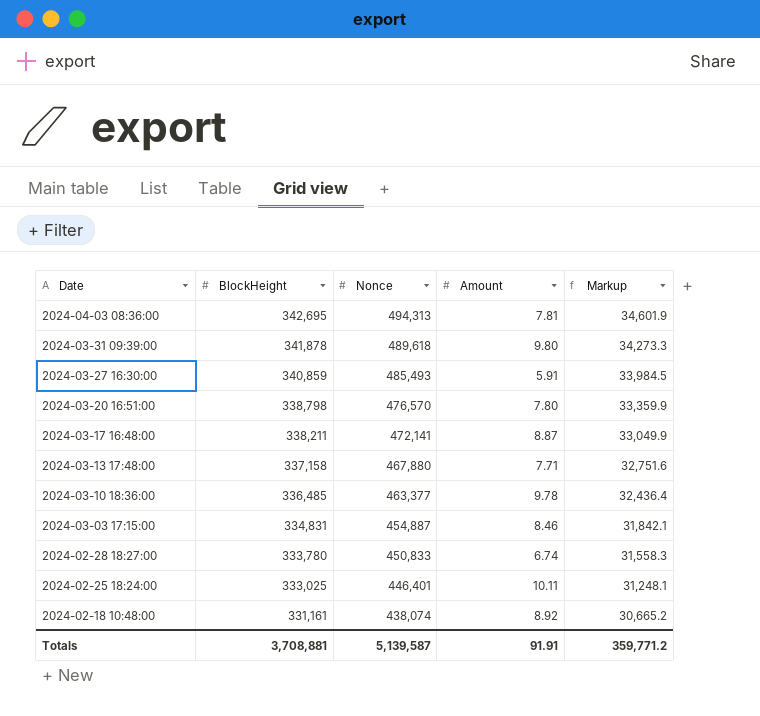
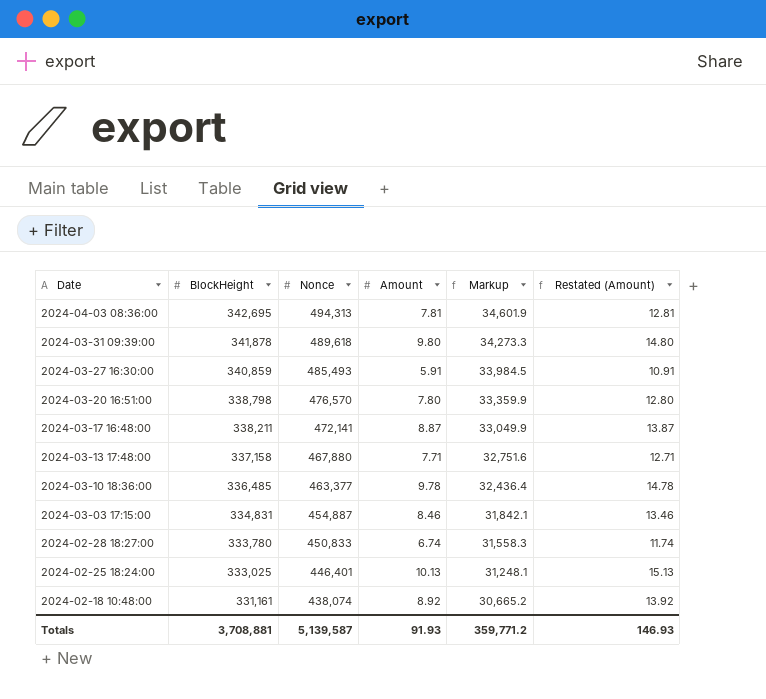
column Restated (Amount) | formula: none -> [Amount] + 5
2024-02-25 18:24:00 | Amount: 10.11 -> 10.13
Totals | Amount: 91.91 -> 91.93

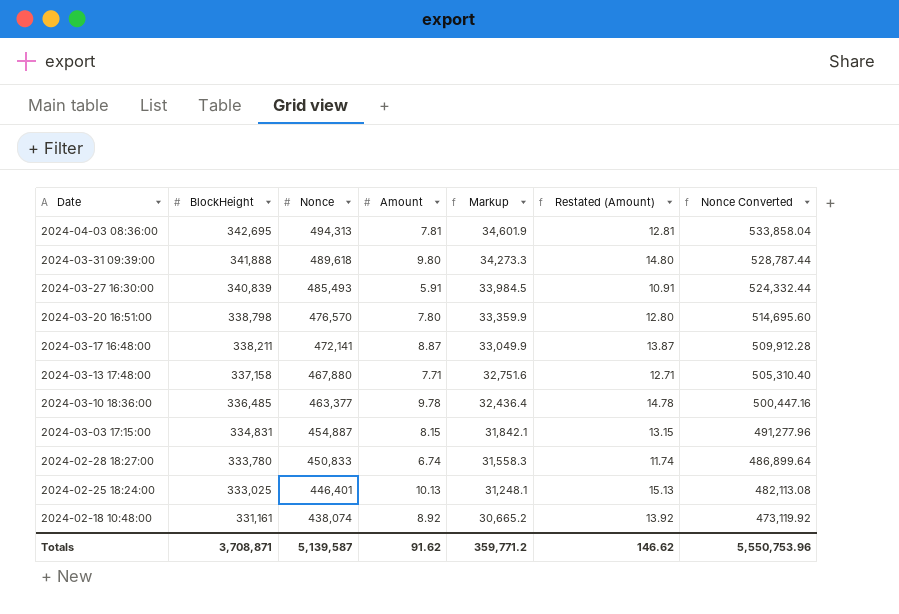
column Nonce Converted | formula: none -> [Nonce] * 1.08
2024-03-31 09:39:00 | BlockHeight: 341,878 -> 341,888
2024-03-27 16:30:00 | BlockHeight: 340,859 -> 340,839
2024-03-03 17:15:00 | Amount: 8.46 -> 8.15
2024-03-03 17:15:00 | Restated (Amount): 13.46 -> 13.15
Totals | BlockHeight: 3,708,881 -> 3,708,871
Totals | Amount: 91.93 -> 91.62
Totals | Restated (Amount): 146.93 -> 146.62

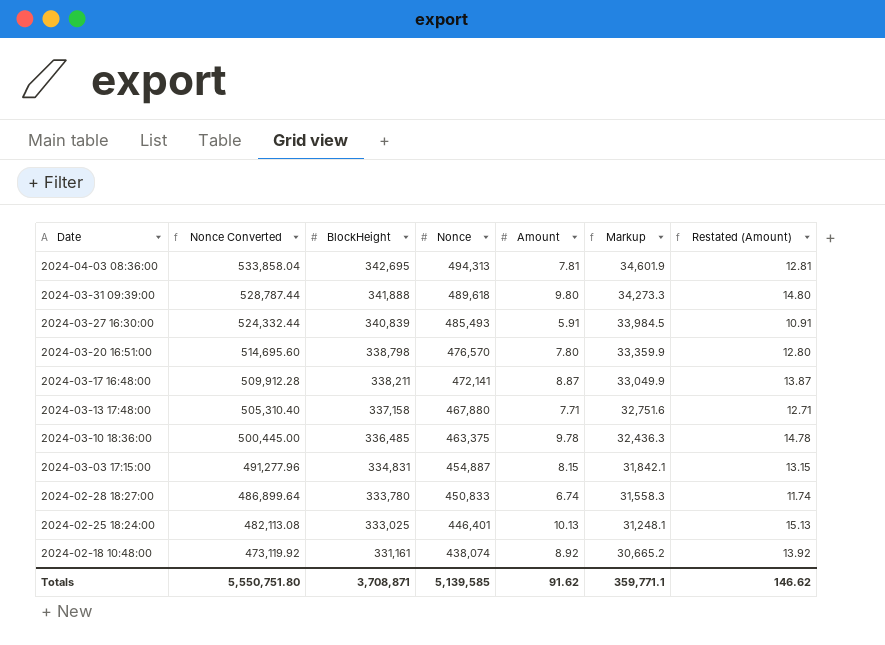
column Nonce Converted | position: 7 -> 2
2024-03-10 18:36:00 | Nonce Converted: 500,447.16 -> 500,445.00
2024-03-10 18:36:00 | Nonce: 463,377 -> 463,375
2024-03-10 18:36:00 | Markup: 32,436.4 -> 32,436.3
Totals | Nonce Converted: 5,550,753.96 -> 5,550,751.80
Totals | Nonce: 5,139,587 -> 5,139,585
Totals | Markup: 359,771.2 -> 359,771.1

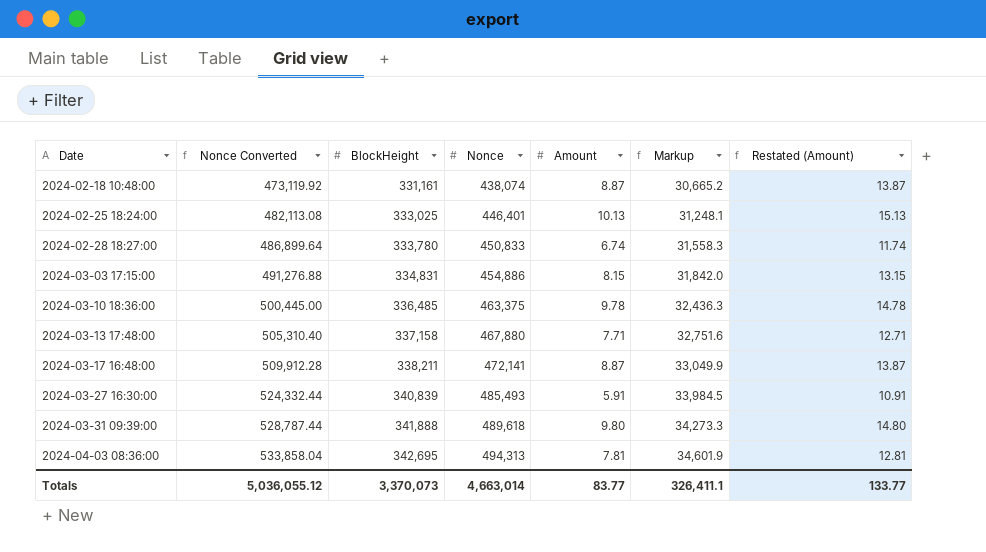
row order: Date descending -> Date ascending
row 2024-03-20 16:51:00: 514,695.60 | 338,798 | 476,570 | 7.80 | 33,359.9 | 12.80 -> none
2024-02-18 10:48:00 | Amount: 8.92 -> 8.87
2024-02-18 10:48:00 | Restated (Amount): 13.92 -> 13.87
2024-03-03 17:15:00 | Nonce Converted: 491,277.96 -> 491,276.88
2024-03-03 17:15:00 | Nonce: 454,887 -> 454,886
2024-03-03 17:15:00 | Markup: 31,842.1 -> 31,842.0
Totals | Nonce Converted: 5,550,751.80 -> 5,036,055.12
Totals | BlockHeight: 3,708,871 -> 3,370,073
Totals | Nonce: 5,139,585 -> 4,663,014
Totals | Amount: 91.62 -> 83.77
Totals | Markup: 359,771.1 -> 326,411.1
Totals | Restated (Amount): 146.62 -> 133.77

